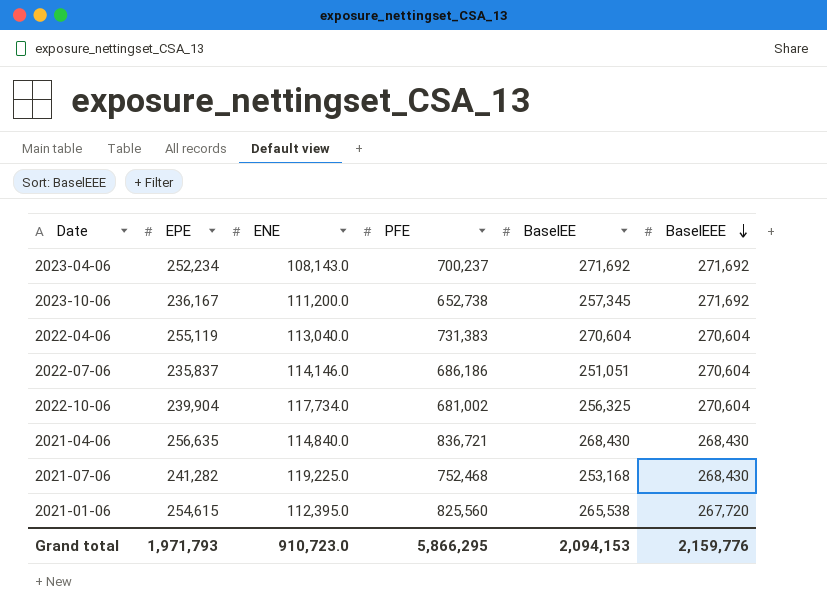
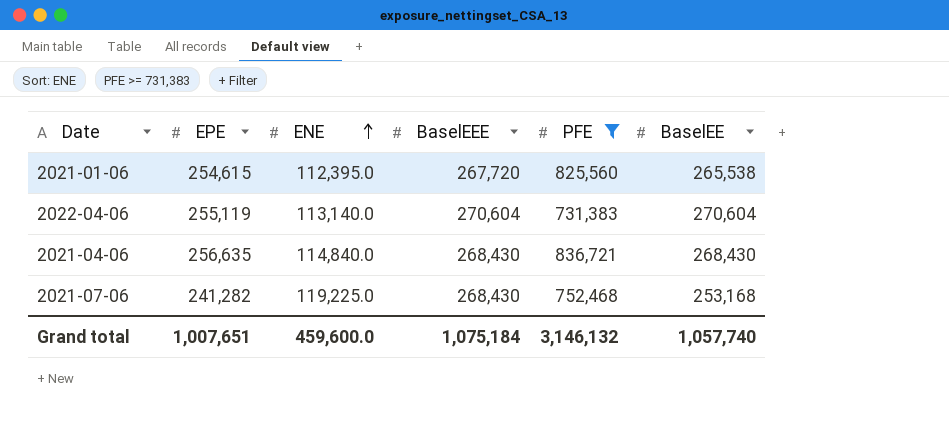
filter: none -> PFE >= 731,383
row order: BaselEEE descending -> ENE ascending
column BaselEEE | position: 6 -> 4
2022-04-06 | ENE: 113,040.0 -> 113,140.0
Grand total | EPE: 1,971,793 -> 1,007,651
Grand total | ENE: 910,723.0 -> 459,600.0
Grand total | BaselEEE: 2,159,776 -> 1,075,184
Grand total | PFE: 5,866,295 -> 3,146,132
Grand total | BaselEE: 2,094,153 -> 1,057,740

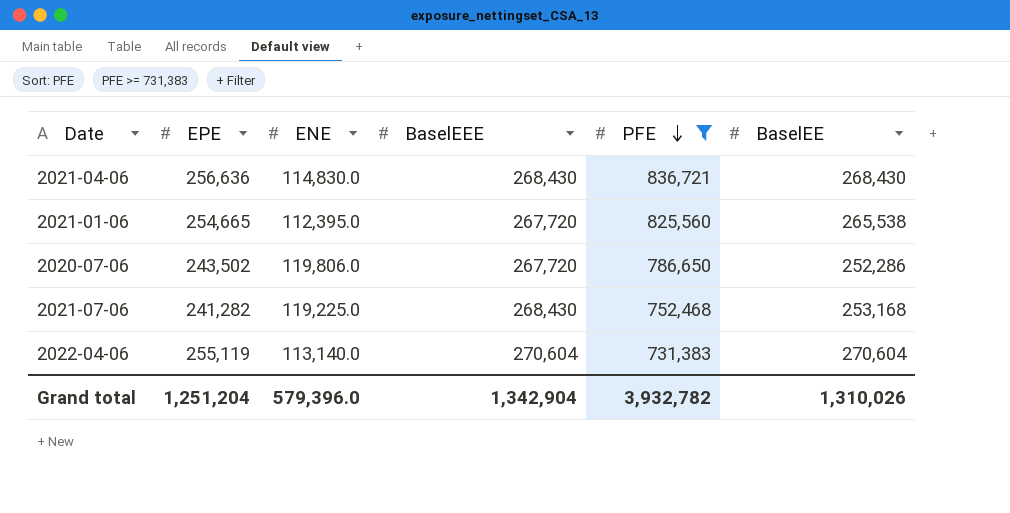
row order: ENE ascending -> PFE descending
2021-04-06 | EPE: 256,635 -> 256,636
2021-04-06 | ENE: 114,840.0 -> 114,830.0
2021-01-06 | EPE: 254,615 -> 254,665
row 2020-07-06: none -> 243,502 | 119,806.0 | 267,720 | 786,650 | 252,286
Grand total | EPE: 1,007,651 -> 1,251,204
Grand total | ENE: 459,600.0 -> 579,396.0
Grand total | BaselEEE: 1,075,184 -> 1,342,904
Grand total | PFE: 3,146,132 -> 3,932,782
Grand total | BaselEE: 1,057,740 -> 1,310,026

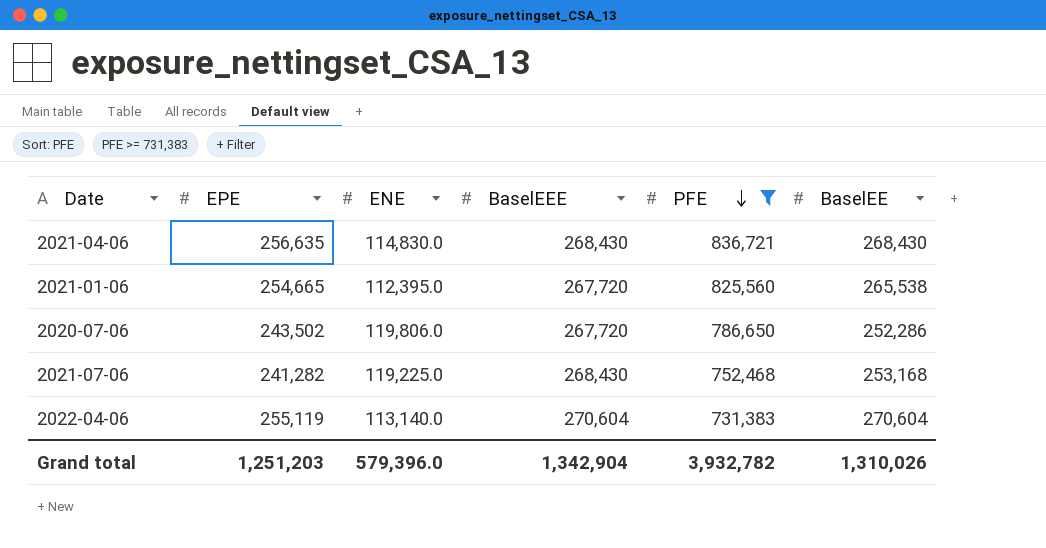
2021-04-06 | EPE: 256,636 -> 256,635
Grand total | EPE: 1,251,204 -> 1,251,203

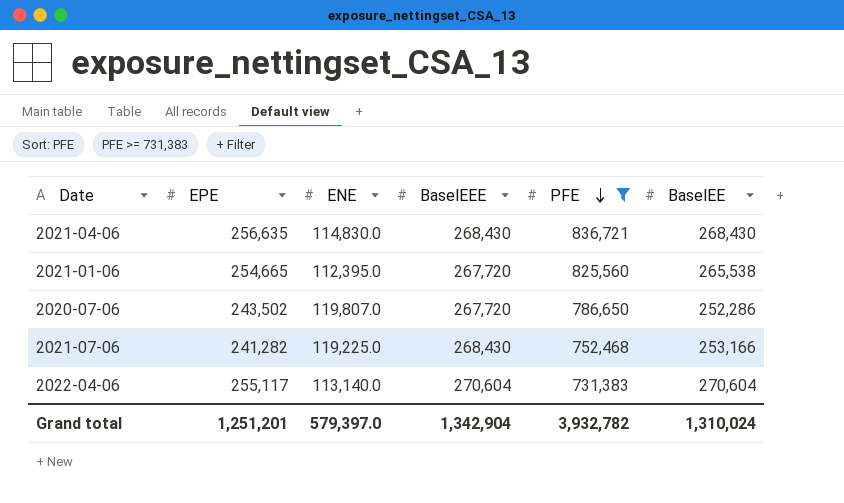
2020-07-06 | ENE: 119,806.0 -> 119,807.0
2021-07-06 | BaselEE: 253,168 -> 253,166
2022-04-06 | EPE: 255,119 -> 255,117
Grand total | EPE: 1,251,203 -> 1,251,201
Grand total | ENE: 579,396.0 -> 579,397.0
Grand total | BaselEE: 1,310,026 -> 1,310,024

